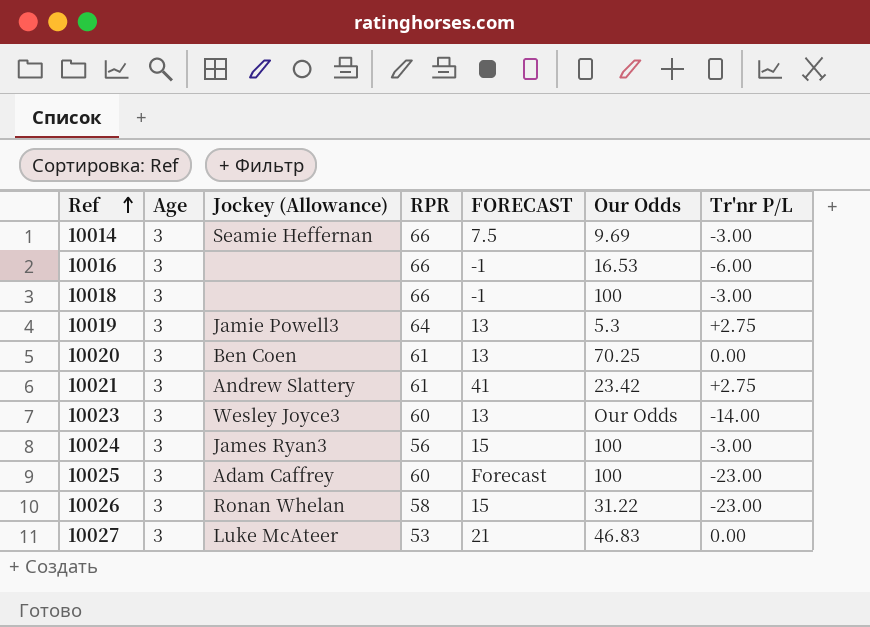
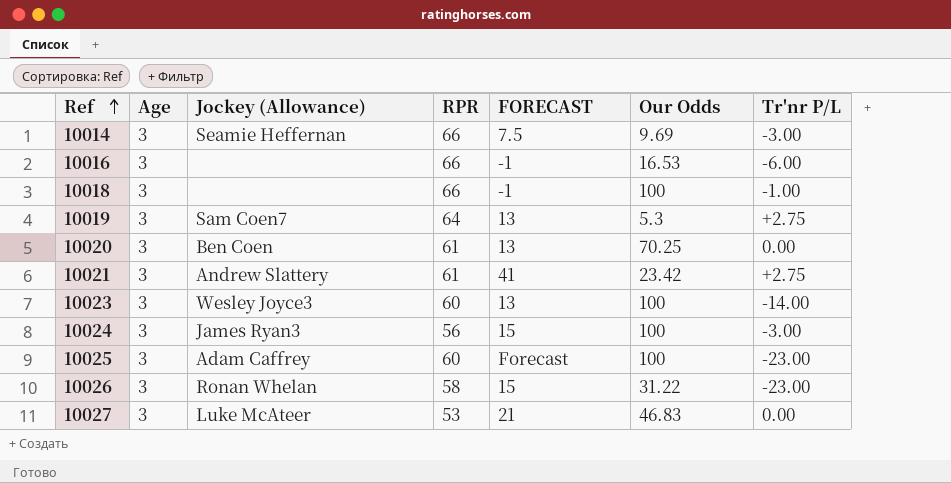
10018 | Tr'nr P/L: -3.00 -> -1.00
10019 | Jockey (Allowance): Jamie Powell3 -> Sam Coen7
10023 | Our Odds: Our Odds -> 100

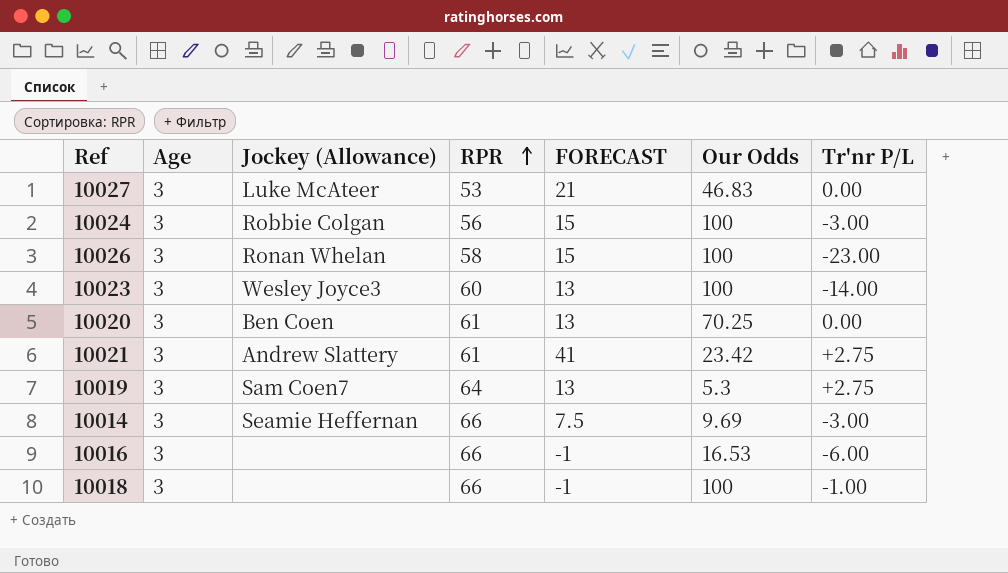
row order: Ref ascending -> RPR ascending
row 10025: 3 | Adam Caffrey | 60 | Forecast | 100 | -23.00 -> none
10024 | Jockey (Allowance): James Ryan3 -> Robbie Colgan
10026 | Our Odds: 31.22 -> 100

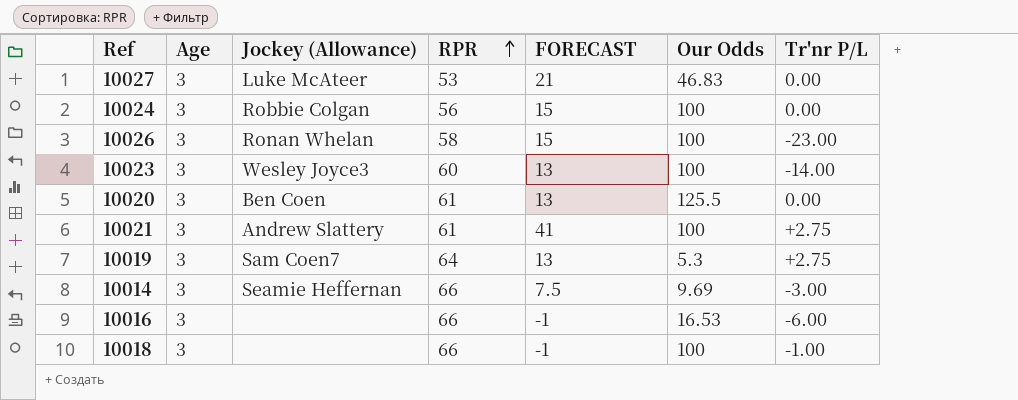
10024 | Tr'nr P/L: -3.00 -> 0.00
10020 | Our Odds: 70.25 -> 125.5
10021 | Our Odds: 23.42 -> 100

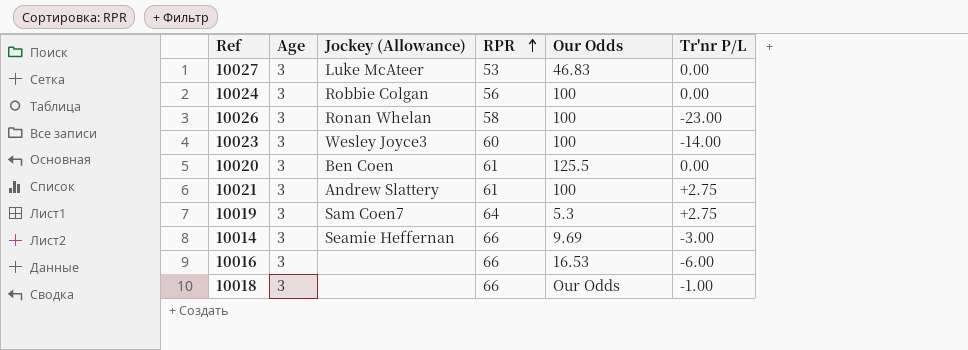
column FORECAST | position: 5 -> none
10018 | Our Odds: 100 -> Our Odds

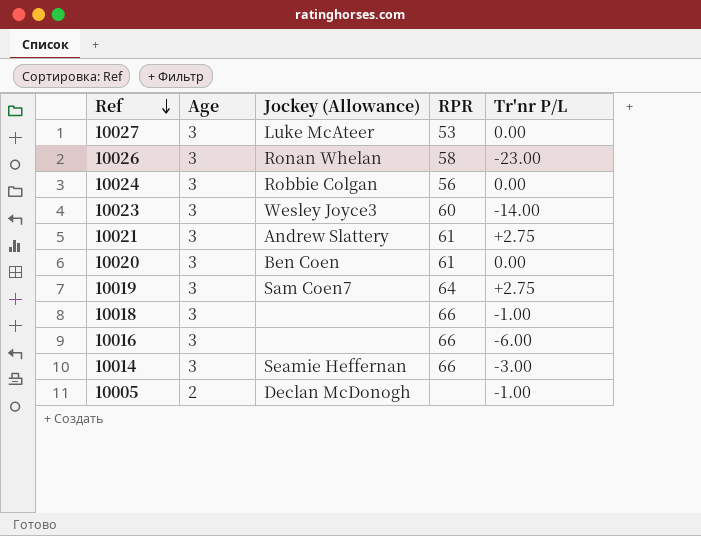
row order: RPR ascending -> Ref descending
column Our Odds | position: 5 -> none
row 10005: none -> 2 | Declan McDonogh | none | -1.00

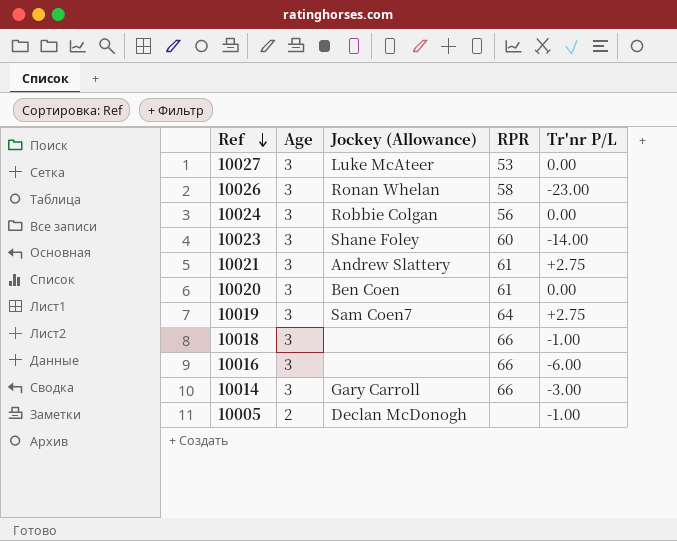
10023 | Jockey (Allowance): Wesley Joyce3 -> Shane Foley
10014 | Jockey (Allowance): Seamie Heffernan -> Gary Carroll

